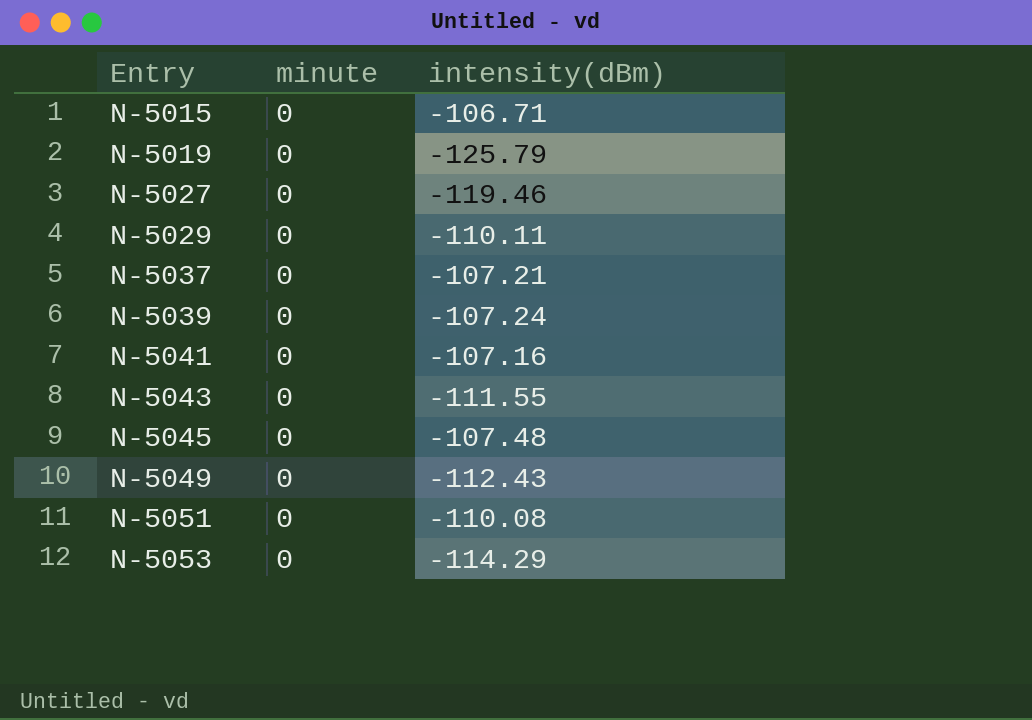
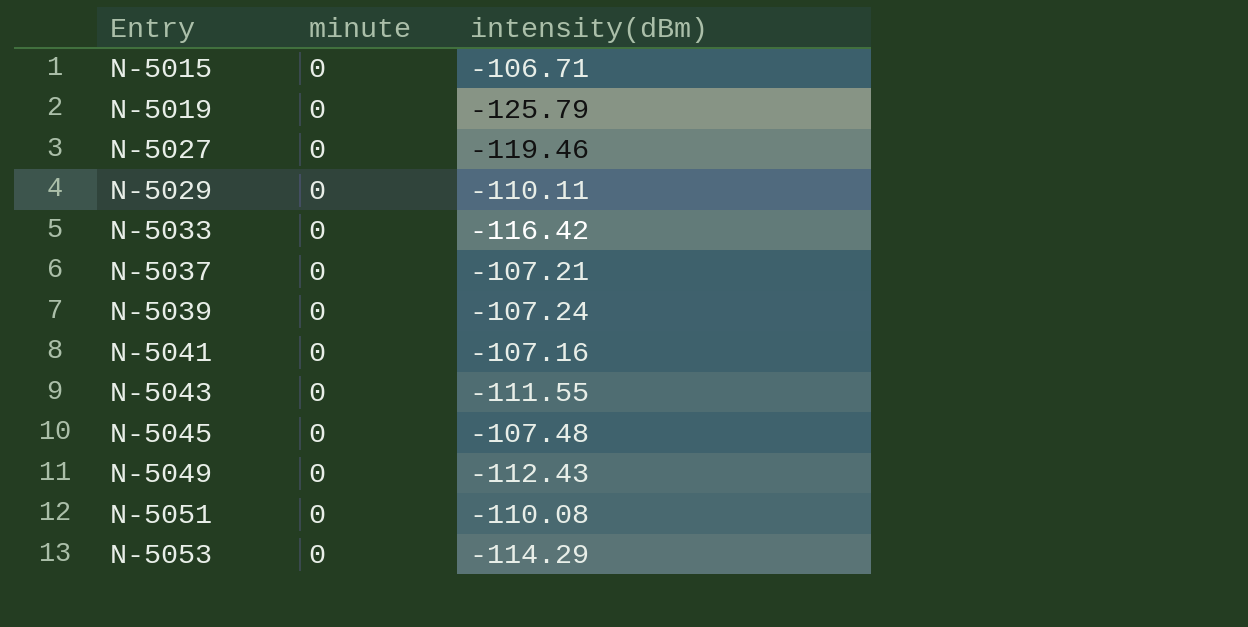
row N-5033: none -> 0 | -116.42

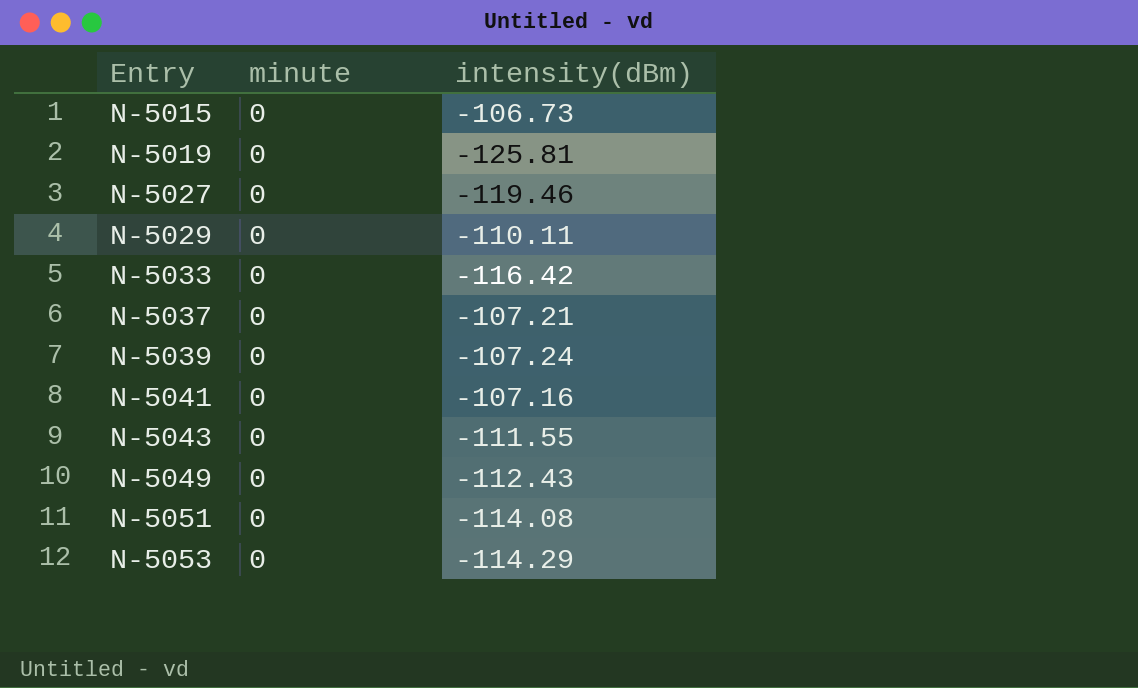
row N-5045: 0 | -107.48 -> none
N-5015 | intensity(dBm): -106.71 -> -106.73
N-5019 | intensity(dBm): -125.79 -> -125.81
N-5051 | intensity(dBm): -110.08 -> -114.08

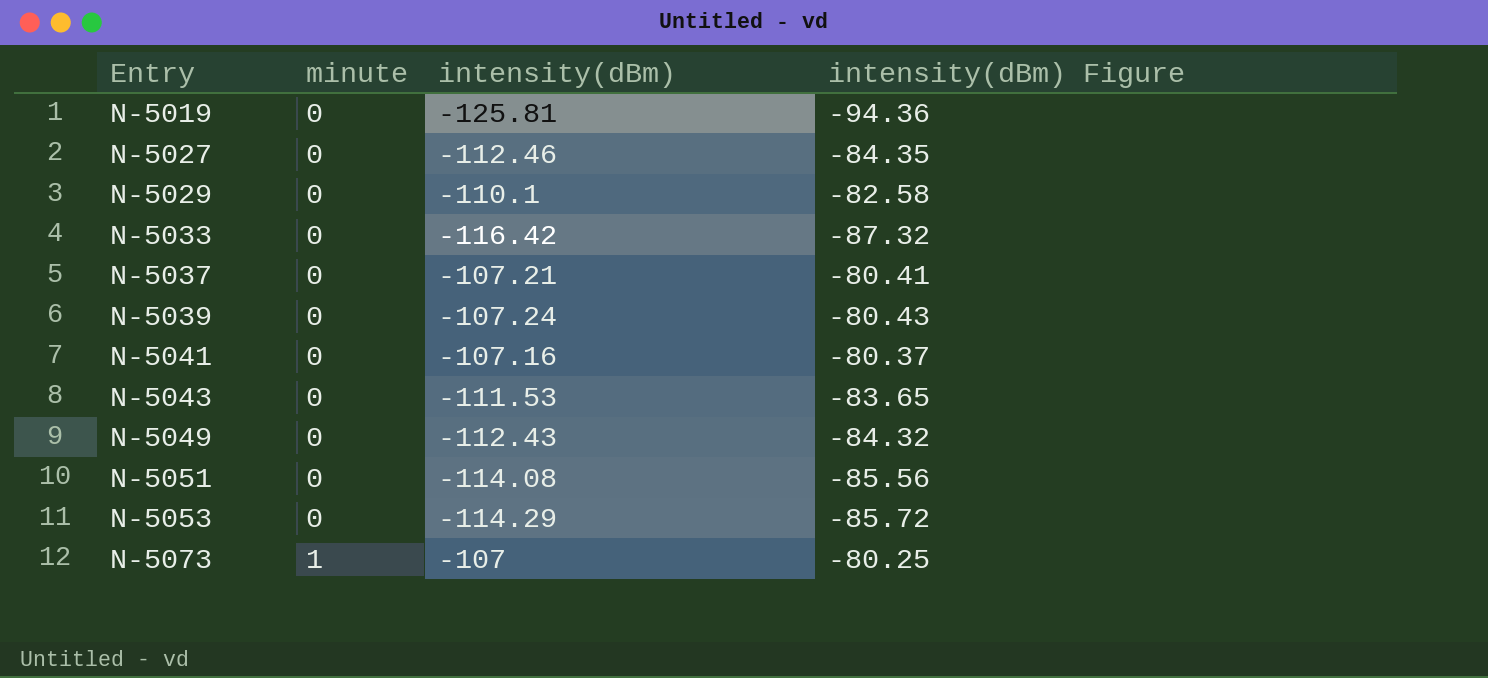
column intensity(dBm) Figure | formula: none -> [intensity(dBm)] * 0.75
row N-5015: 0 | -106.73 -> none
N-5027 | intensity(dBm): -119.46 -> -112.46
N-5029 | intensity(dBm): -110.11 -> -110.1
N-5043 | intensity(dBm): -111.55 -> -111.53
row N-5073: none -> 1 | -107 | -80.25

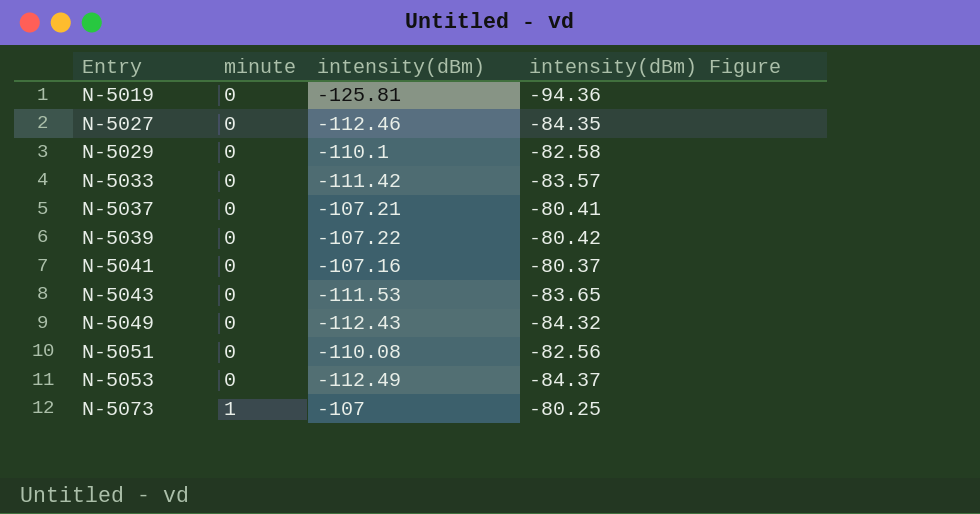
N-5033 | intensity(dBm): -116.42 -> -111.42
N-5033 | intensity(dBm) Figure: -87.32 -> -83.57
N-5039 | intensity(dBm): -107.24 -> -107.22
N-5039 | intensity(dBm) Figure: -80.43 -> -80.42
N-5051 | intensity(dBm): -114.08 -> -110.08
N-5051 | intensity(dBm) Figure: -85.56 -> -82.56
N-5053 | intensity(dBm): -114.29 -> -112.49
N-5053 | intensity(dBm) Figure: -85.72 -> -84.37

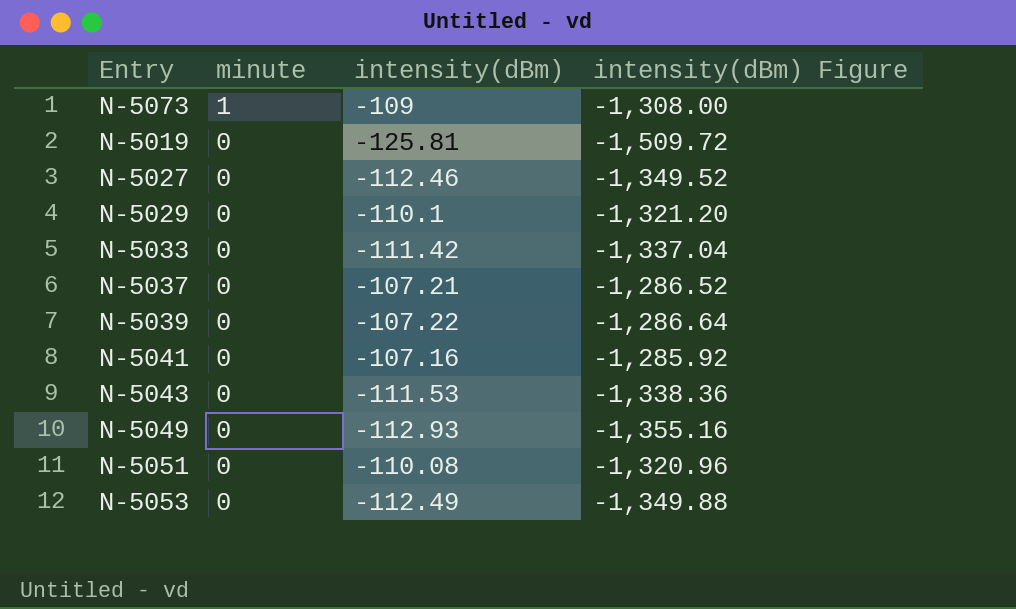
row order: Entry ascending -> minute descending
column intensity(dBm) Figure | formula: [intensity(dBm)] * 0.75 -> [intensity(dBm)] * 12
N-5073 | intensity(dBm): -107 -> -109
N-5049 | intensity(dBm): -112.43 -> -112.93

